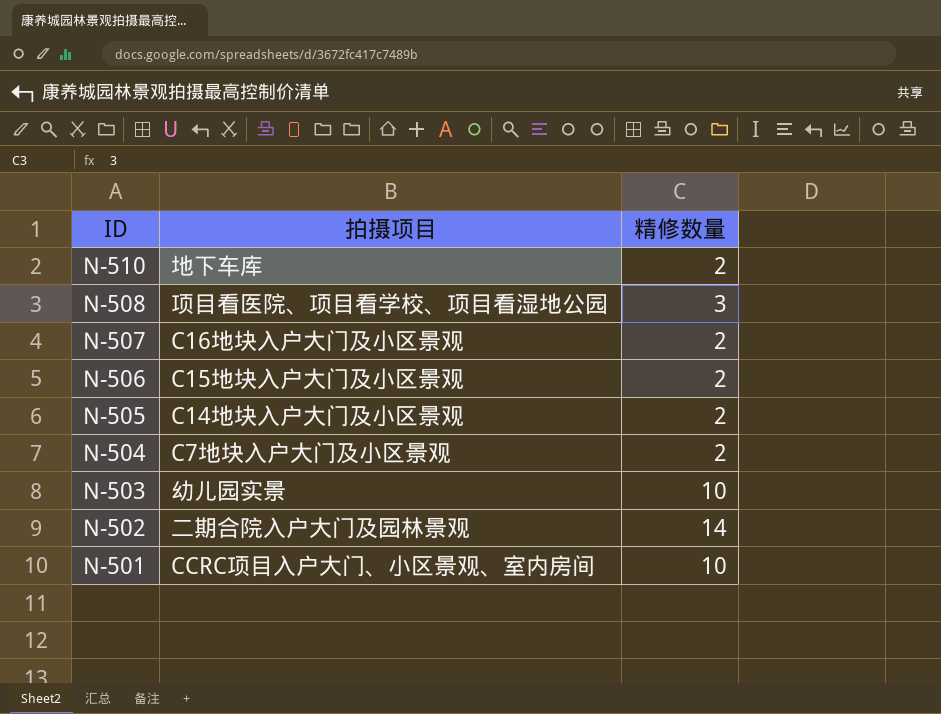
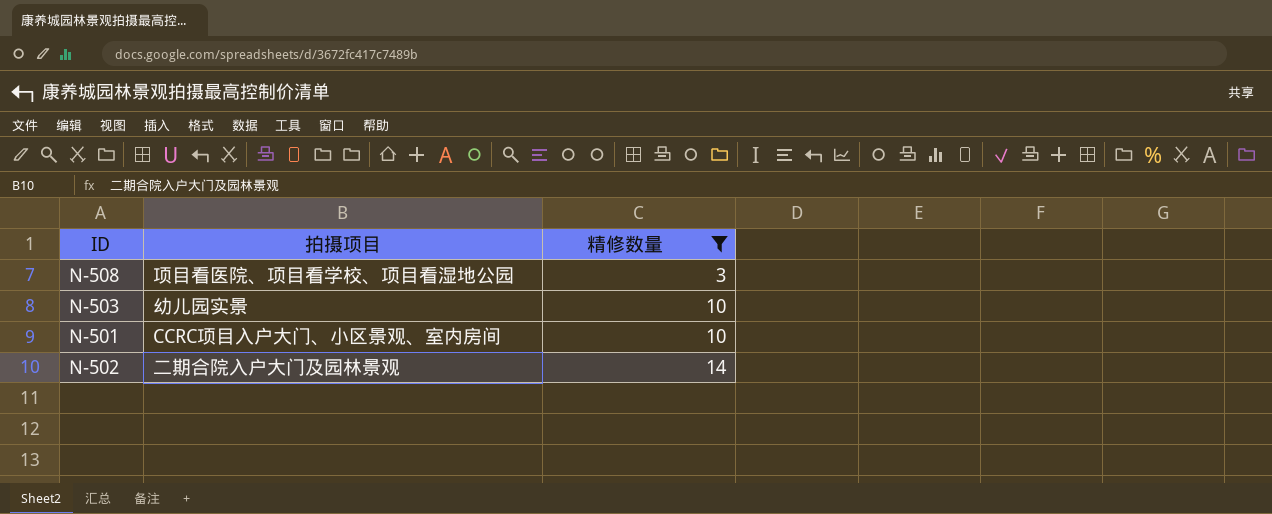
filter: none -> 精修数量 != 2
row order: ID descending -> 精修数量 ascending

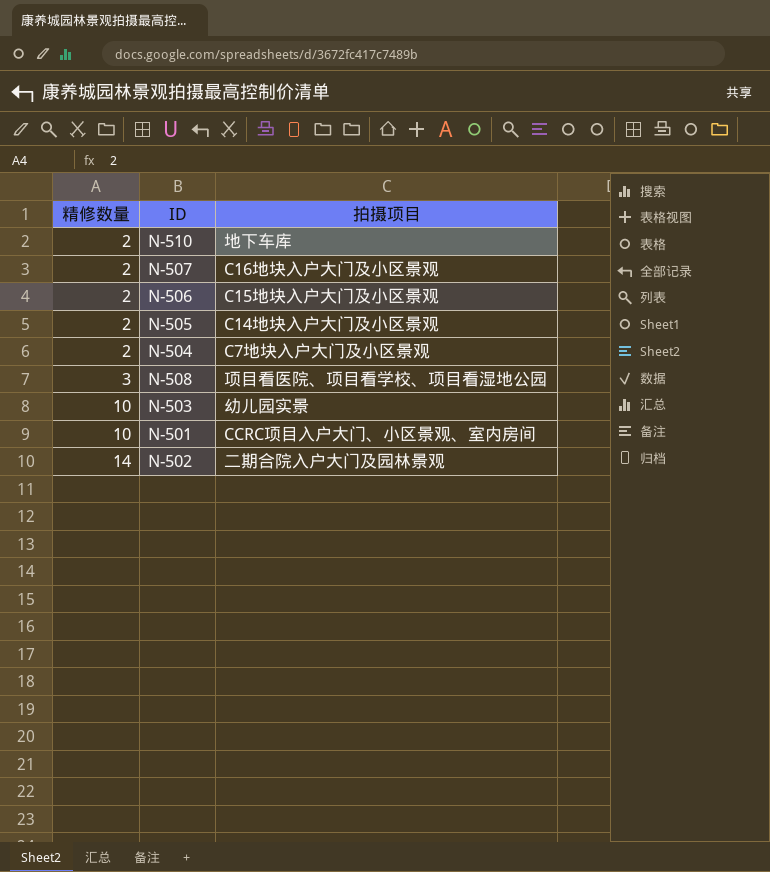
filter: 精修数量 != 2 -> none
column 精修数量 | position: 3 -> 1

